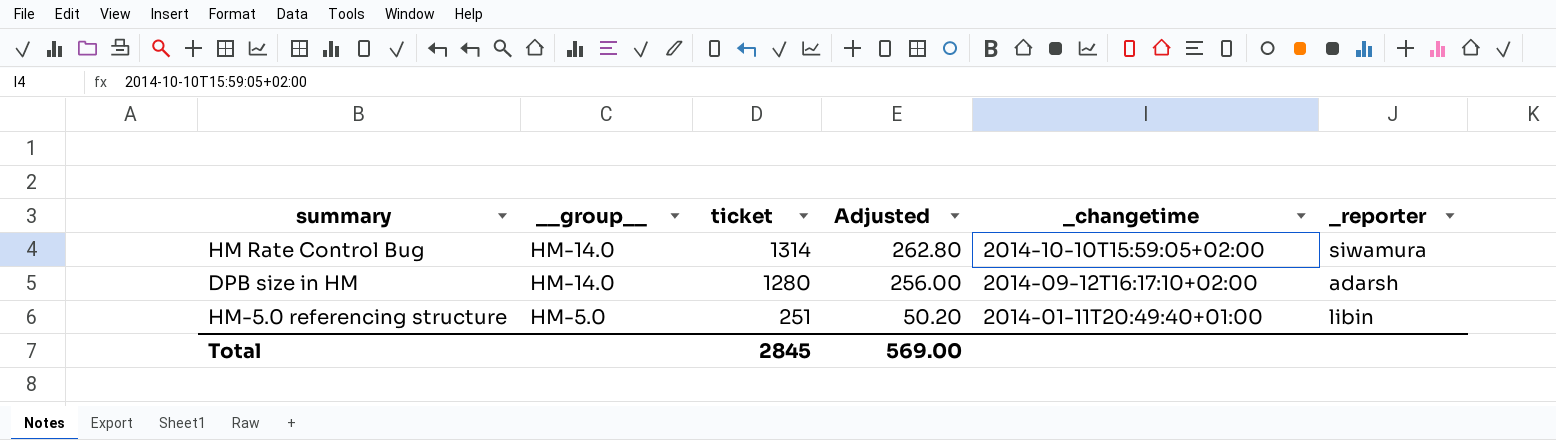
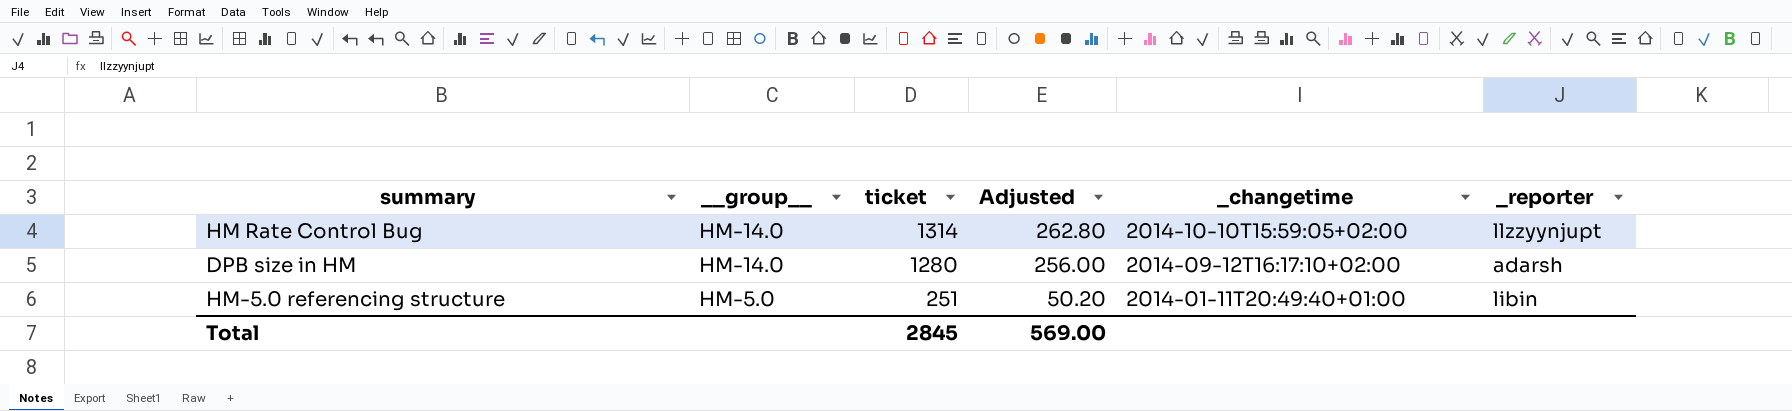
HM Rate Control Bug | _reporter: siwamura -> llzzyynjupt

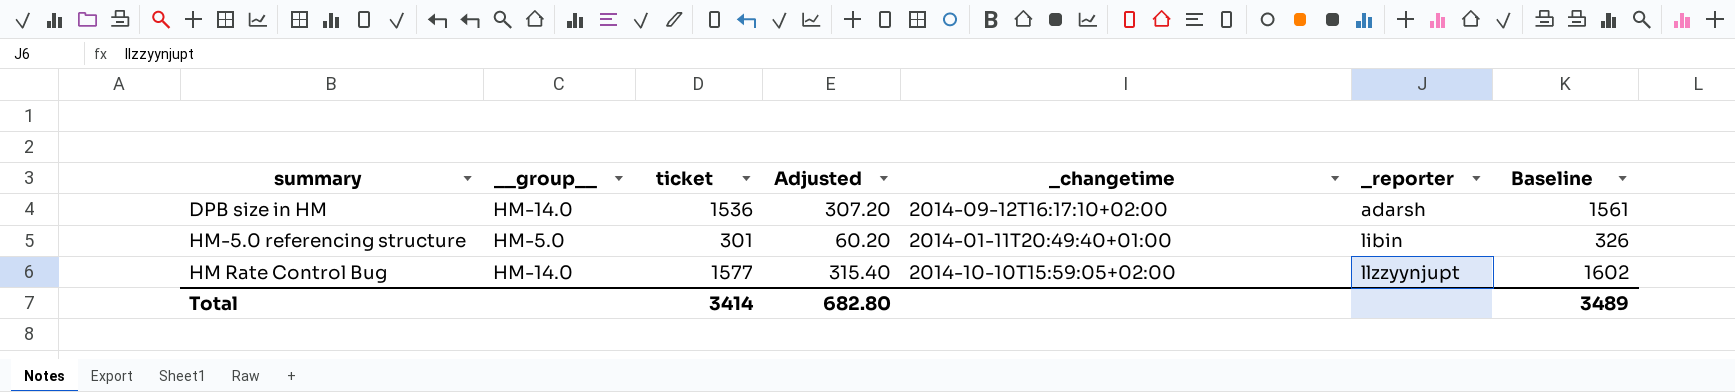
row order: __group__ descending -> _reporter ascending
column Baseline | formula: none -> [ticket] + 25
DPB size in HM | ticket: 1280 -> 1536
DPB size in HM | Adjusted: 256.00 -> 307.20
HM-5.0 referencing structure | ticket: 251 -> 301
HM-5.0 referencing structure | Adjusted: 50.20 -> 60.20
HM Rate Control Bug | ticket: 1314 -> 1577
HM Rate Control Bug | Adjusted: 262.80 -> 315.40
Total | ticket: 2845 -> 3414
Total | Adjusted: 569.00 -> 682.80

